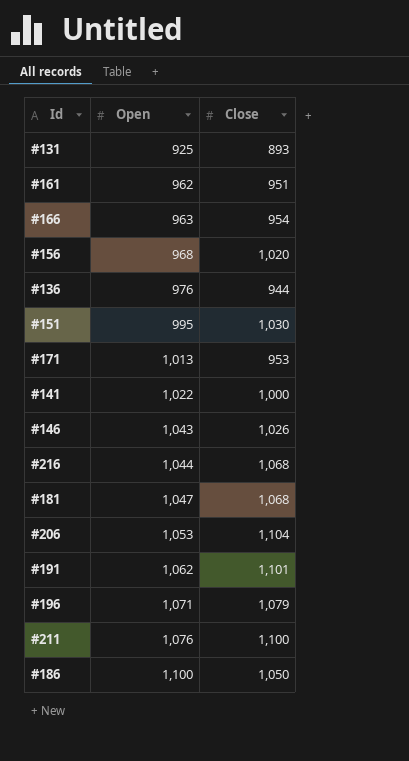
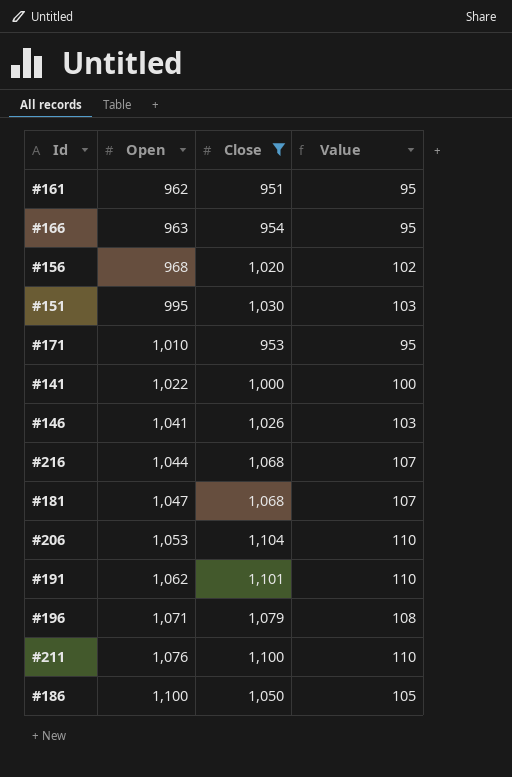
filter: none -> Close >= 951
column Value | formula: none -> [Close] * 0.1
#171 | Open: 1,013 -> 1,010
#146 | Open: 1,043 -> 1,041

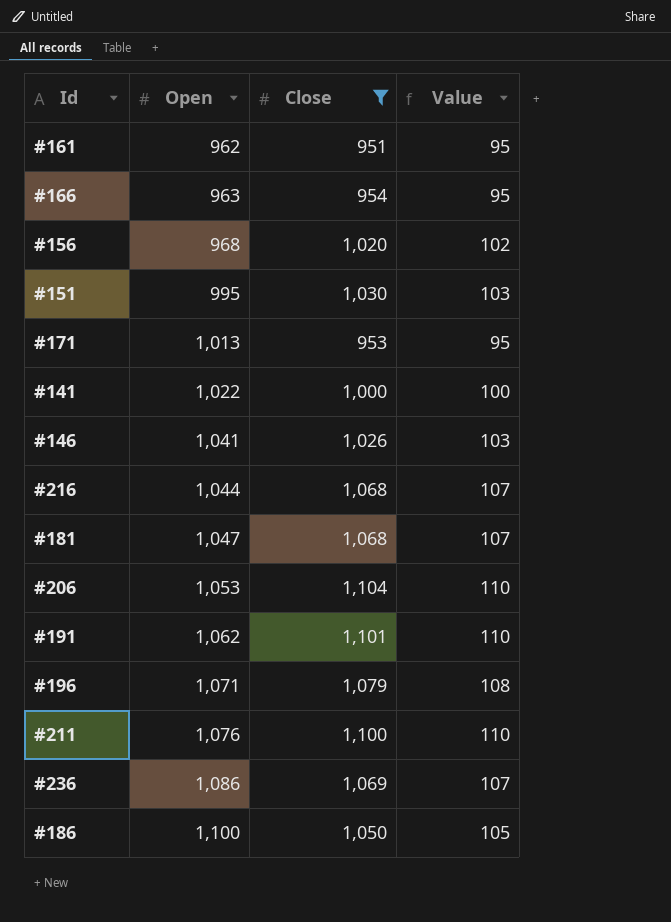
#171 | Open: 1,010 -> 1,013
row #236: none -> 1,086 | 1,069 | 107

